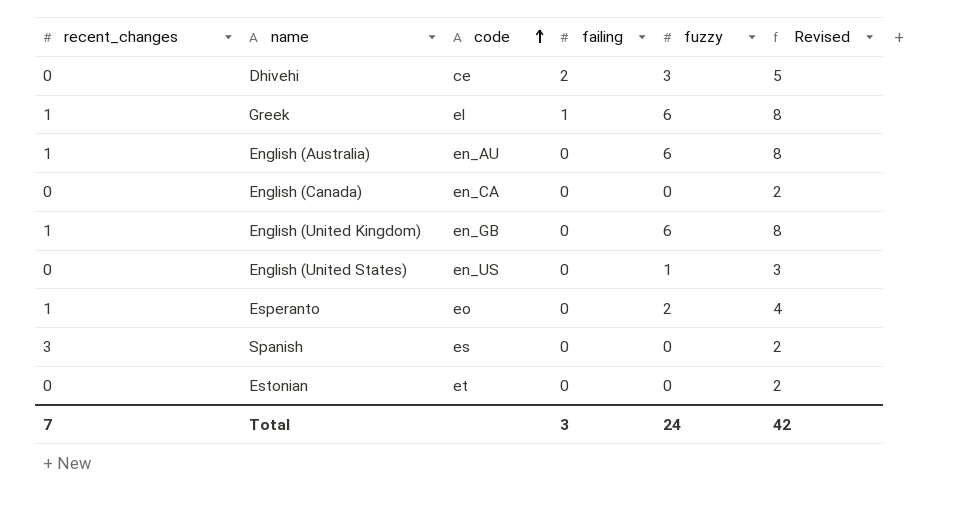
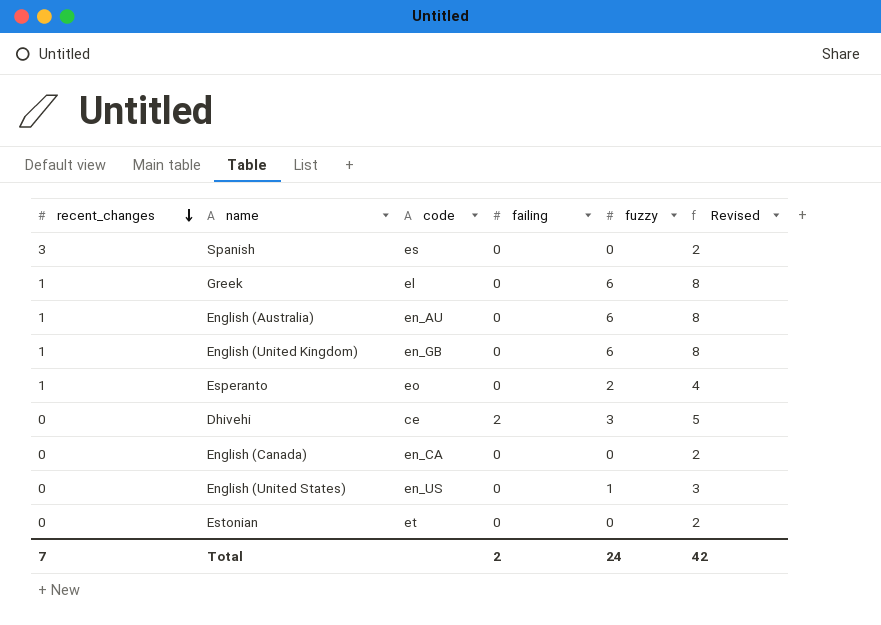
row order: code ascending -> recent_changes descending
Greek | failing: 1 -> 0
Total | failing: 3 -> 2

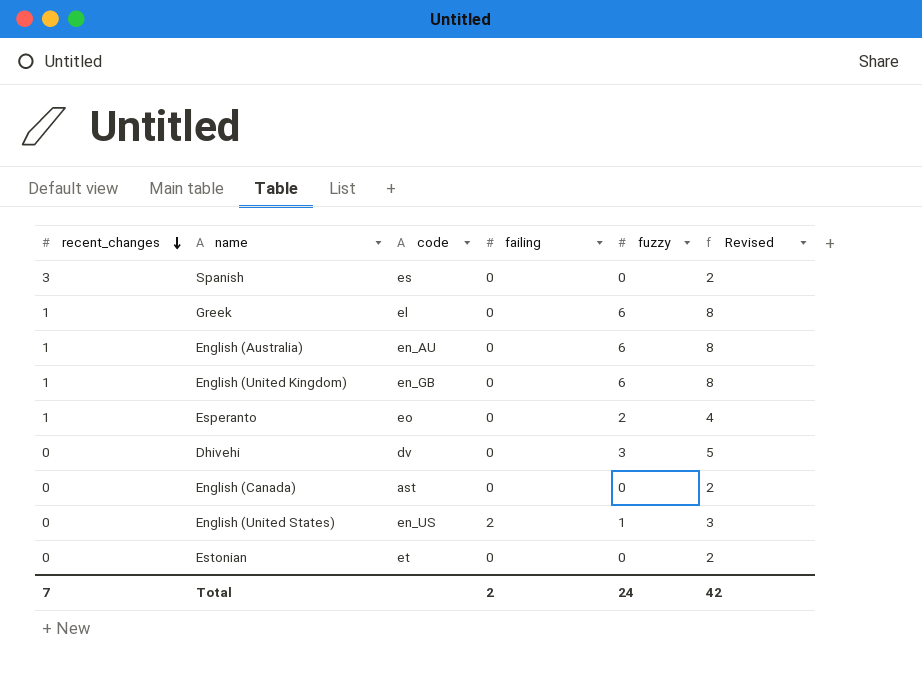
Dhivehi | code: ce -> dv
Dhivehi | failing: 2 -> 0
English (Canada) | code: en_CA -> ast
English (United States) | failing: 0 -> 2

